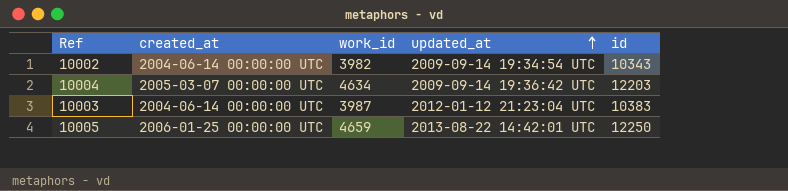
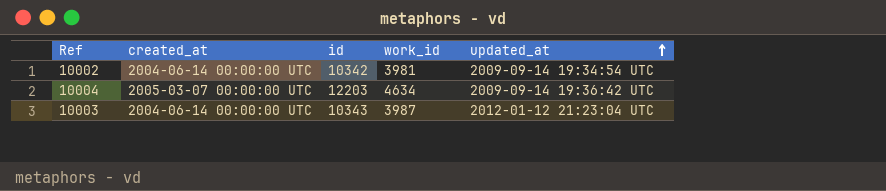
column id | position: 5 -> 3
row 10005: 2006-01-25 00:00:00 UTC | 4659 | 2013-08-22 14:42:01 UTC | 12250 -> none
10002 | id: 10343 -> 10342
10002 | work_id: 3982 -> 3981
10003 | id: 10383 -> 10343

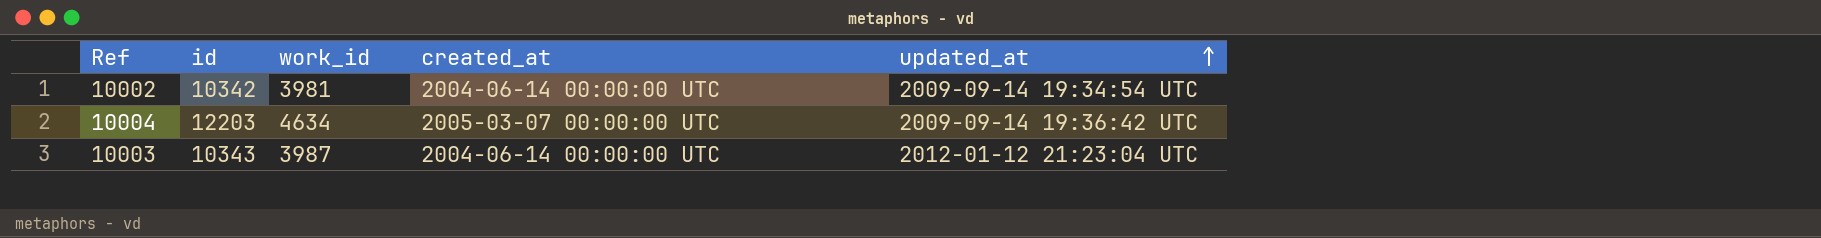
column created_at | position: 2 -> 4

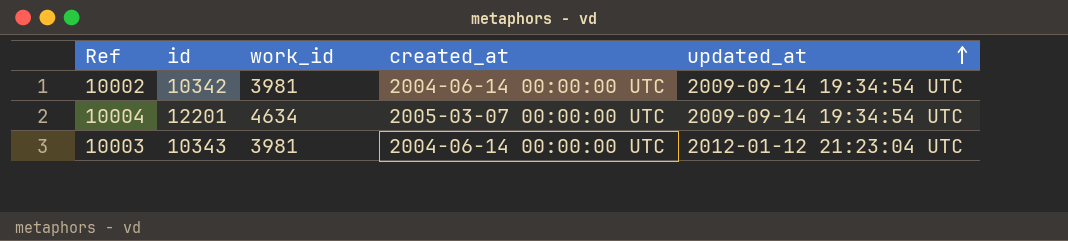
10004 | id: 12203 -> 12201
10004 | updated_at: 2009-09-14 19:36:42 UTC -> 2009-09-14 19:34:54 UTC
10003 | work_id: 3987 -> 3981

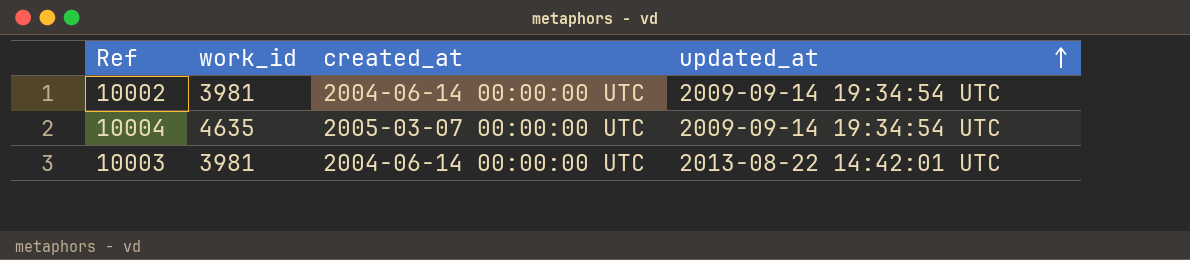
column id | position: 2 -> none
10004 | work_id: 4634 -> 4635
10003 | updated_at: 2012-01-12 21:23:04 UTC -> 2013-08-22 14:42:01 UTC

